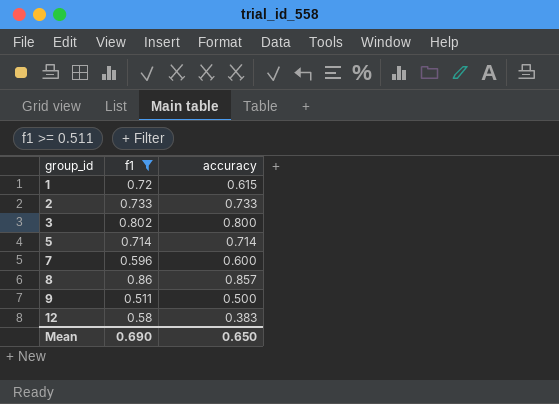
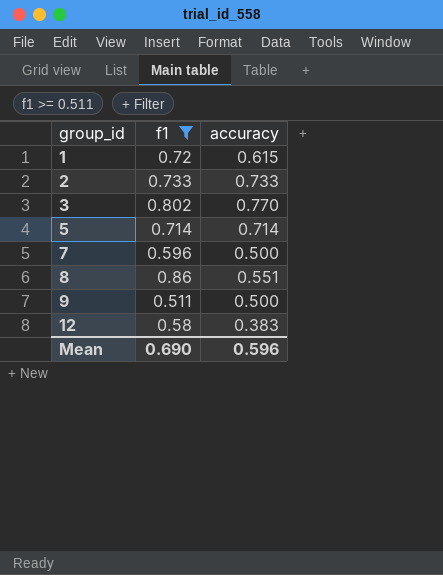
3 | accuracy: 0.800 -> 0.770
7 | accuracy: 0.600 -> 0.500
8 | accuracy: 0.857 -> 0.551
Mean | accuracy: 0.650 -> 0.596

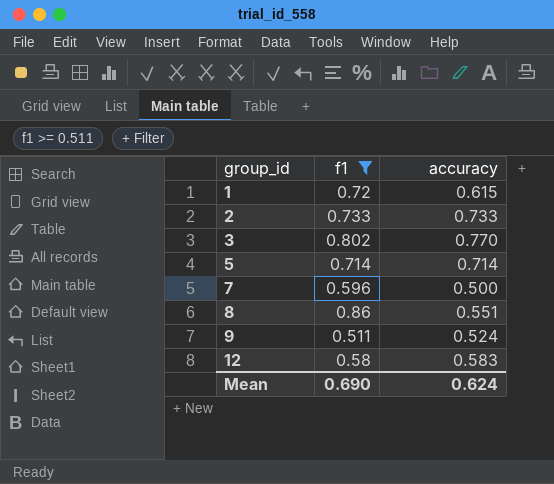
9 | accuracy: 0.500 -> 0.524
12 | accuracy: 0.383 -> 0.583
Mean | accuracy: 0.596 -> 0.624

